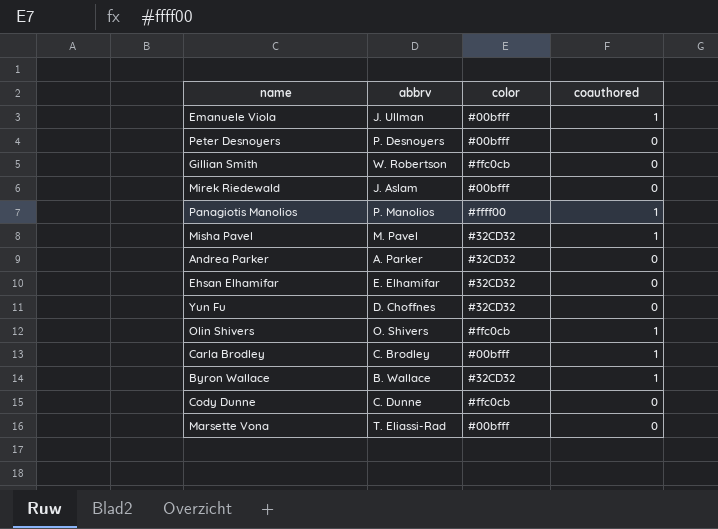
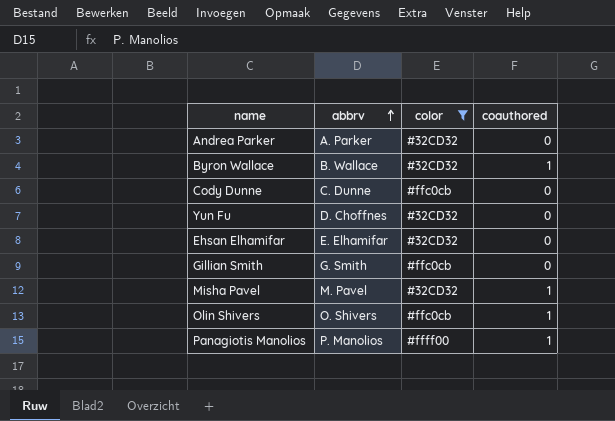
filter: none -> color != #00bfff
row order: none -> abbrv ascending
Gillian Smith | abbrv: W. Robertson -> G. Smith

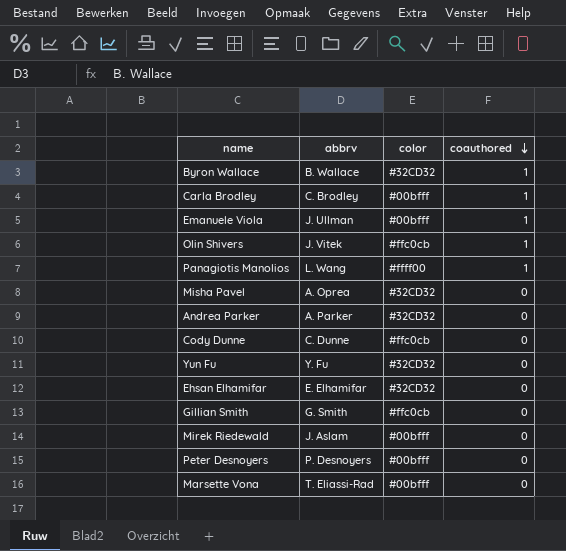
filter: color != #00bfff -> none
row order: abbrv ascending -> coauthored descending
Olin Shivers | abbrv: O. Shivers -> J. Vitek
Panagiotis Manolios | abbrv: P. Manolios -> L. Wang
Misha Pavel | abbrv: M. Pavel -> A. Oprea
Misha Pavel | coauthored: 1 -> 0
Yun Fu | abbrv: D. Choffnes -> Y. Fu

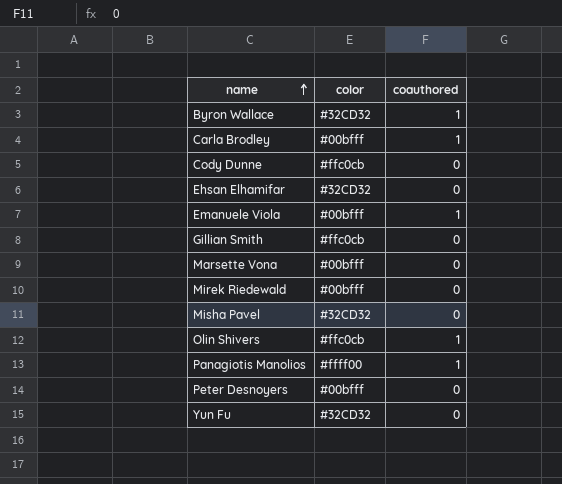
row order: coauthored descending -> name ascending
column abbrv | position: 2 -> none
row Andrea Parker: A. Parker | #32CD32 | 0 -> none

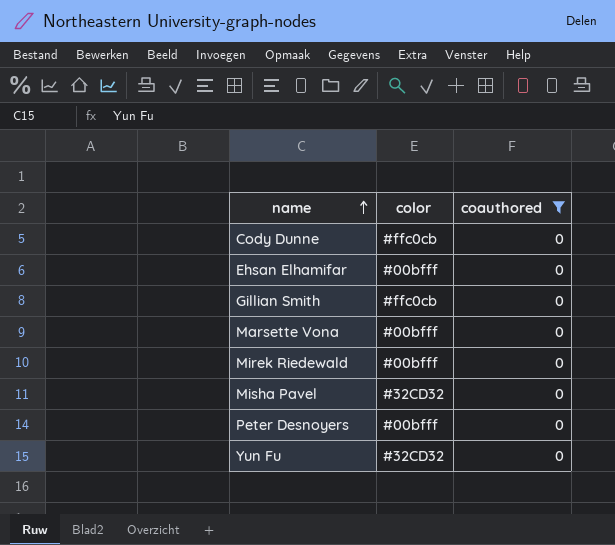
filter: none -> coauthored = 0
Ehsan Elhamifar | color: #32CD32 -> #00bfff

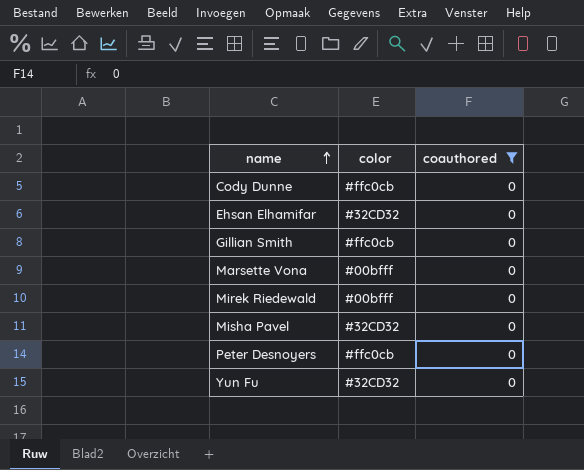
Ehsan Elhamifar | color: #00bfff -> #32CD32
Peter Desnoyers | color: #00bfff -> #ffc0cb

